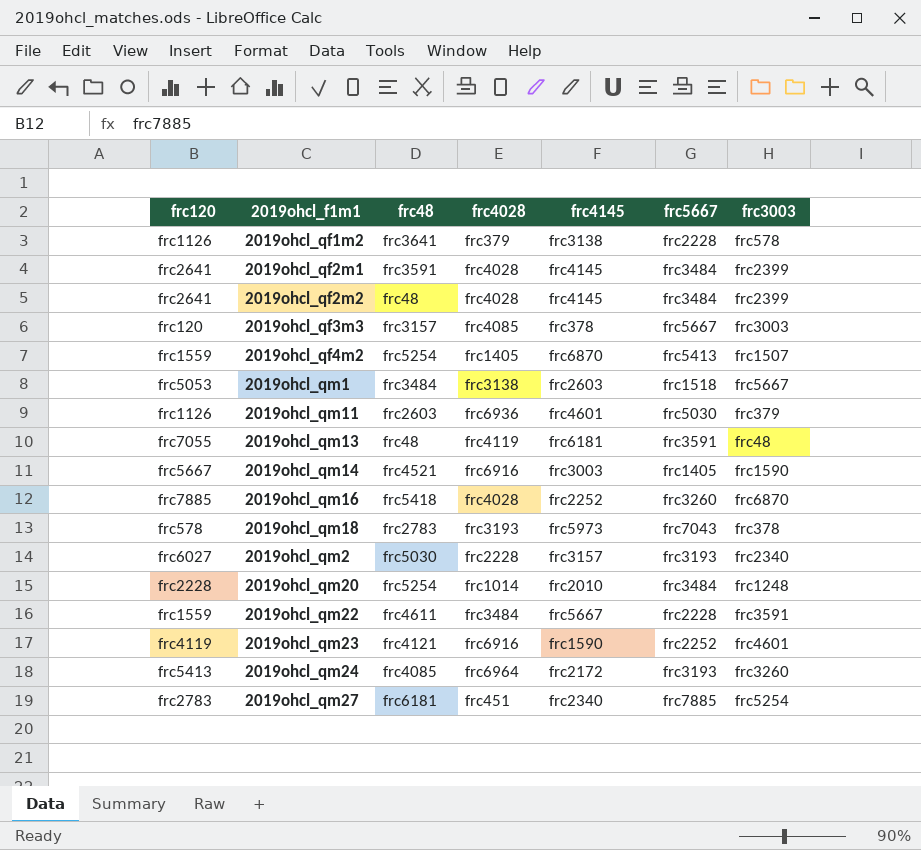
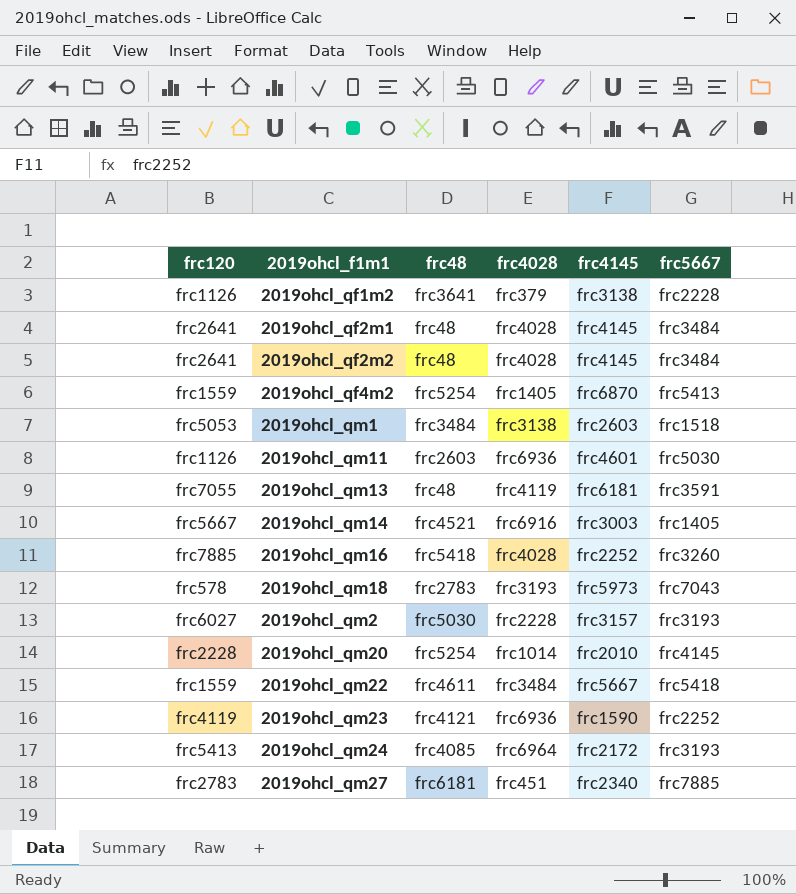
column frc3003 | position: 7 -> none
row 2019ohcl_qf3m3: frc120 | frc3157 | frc4085 | frc378 | frc5667 | frc3003 -> none
2019ohcl_qf2m1 | frc48: frc3591 -> frc48
2019ohcl_qm20 | frc5667: frc3484 -> frc4145
2019ohcl_qm22 | frc5667: frc2228 -> frc5418
2019ohcl_qm23 | frc4028: frc6916 -> frc6936

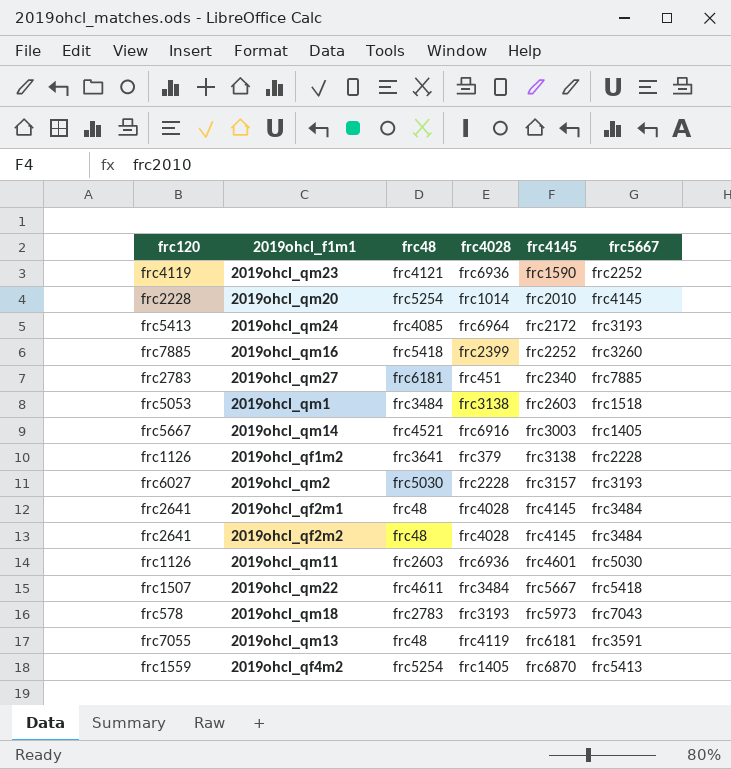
row order: none -> frc4145 ascending
2019ohcl_qm16 | frc4028: frc4028 -> frc2399
2019ohcl_qm22 | frc120: frc1559 -> frc1507

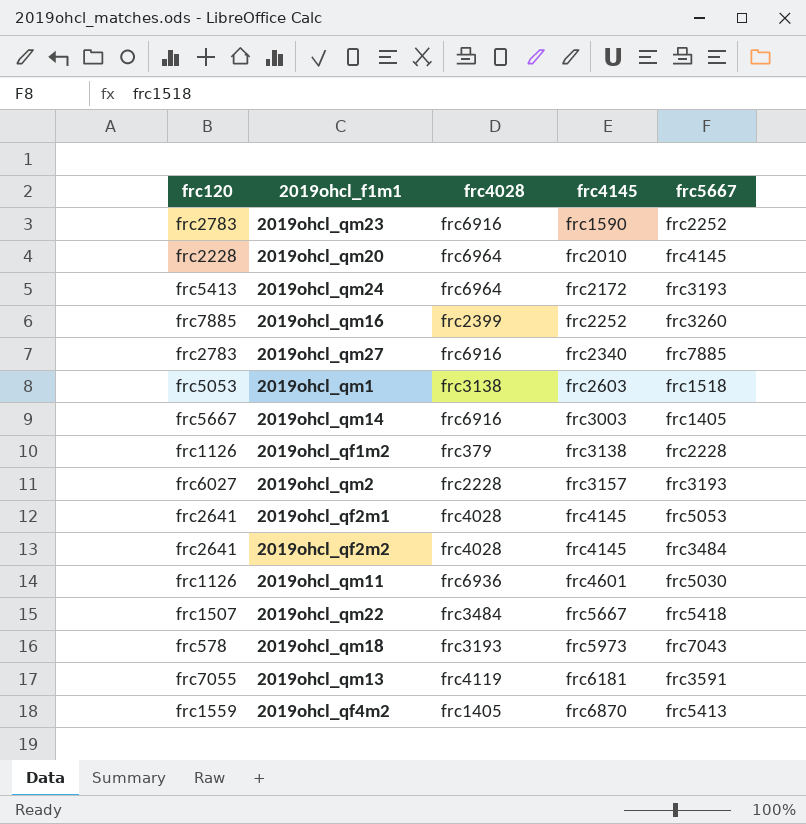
column frc48 | position: 3 -> none
2019ohcl_qm23 | frc120: frc4119 -> frc2783
2019ohcl_qm23 | frc4028: frc6936 -> frc6916
2019ohcl_qm20 | frc4028: frc1014 -> frc6964
2019ohcl_qm27 | frc4028: frc451 -> frc6916
2019ohcl_qf2m1 | frc5667: frc3484 -> frc5053

